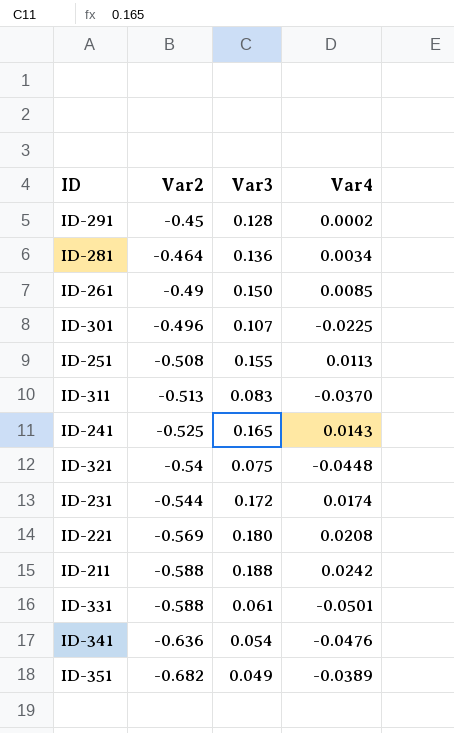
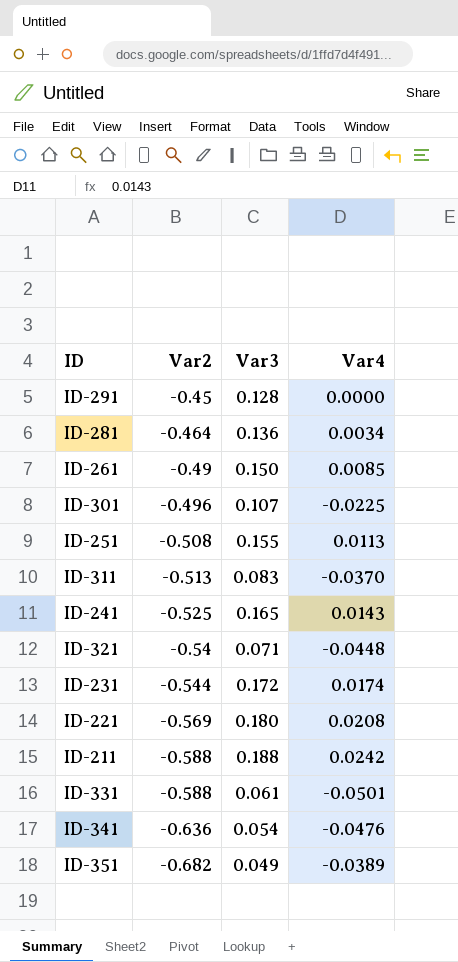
ID-291 | Var4: 0.0002 -> 0.0000
ID-321 | Var3: 0.075 -> 0.071

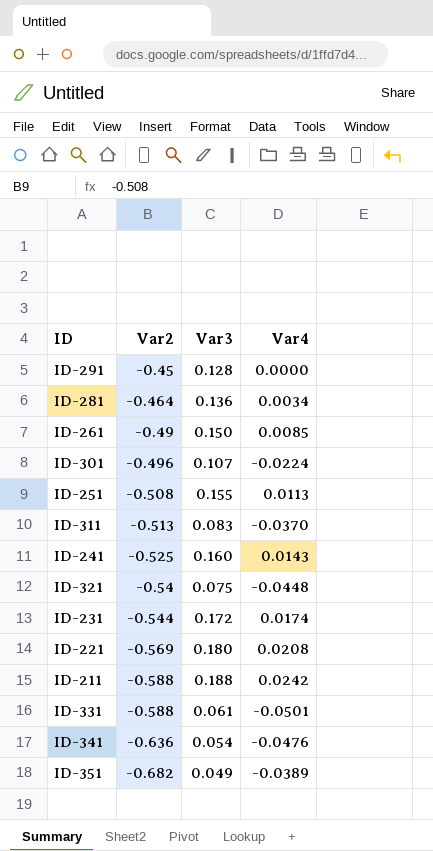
ID-301 | Var4: -0.0225 -> -0.0224
ID-241 | Var3: 0.165 -> 0.160
ID-321 | Var3: 0.071 -> 0.075

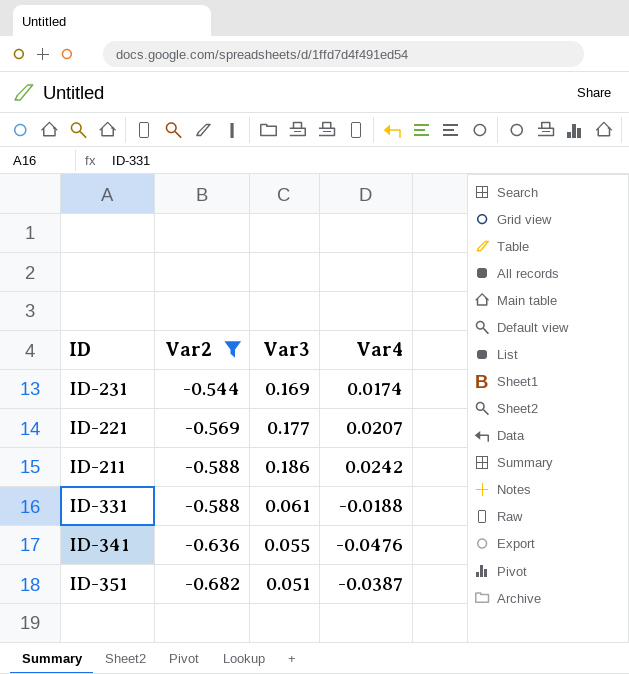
filter: none -> Var2 <= -0.544
ID-231 | Var3: 0.172 -> 0.169
ID-221 | Var3: 0.180 -> 0.177
ID-221 | Var4: 0.0208 -> 0.0207
ID-211 | Var3: 0.188 -> 0.186
ID-331 | Var4: -0.0501 -> -0.0188
ID-341 | Var3: 0.054 -> 0.055
ID-351 | Var3: 0.049 -> 0.051
ID-351 | Var4: -0.0389 -> -0.0387

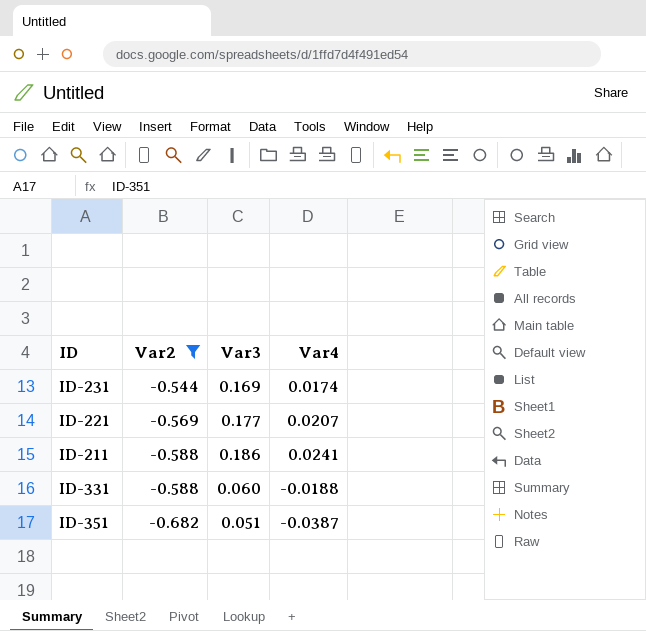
row ID-341: -0.636 | 0.055 | -0.0476 -> none
ID-211 | Var4: 0.0242 -> 0.0241
ID-331 | Var3: 0.061 -> 0.060

